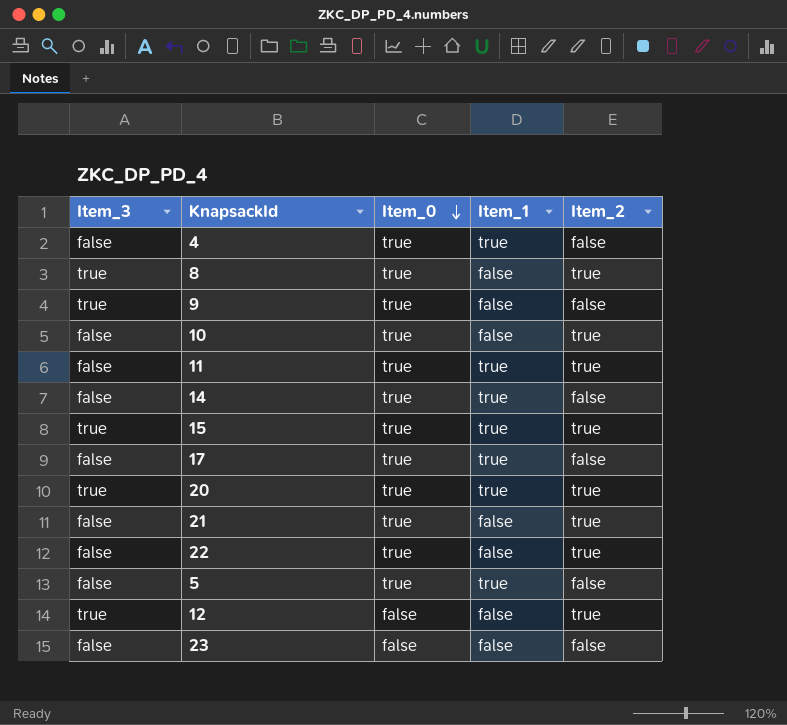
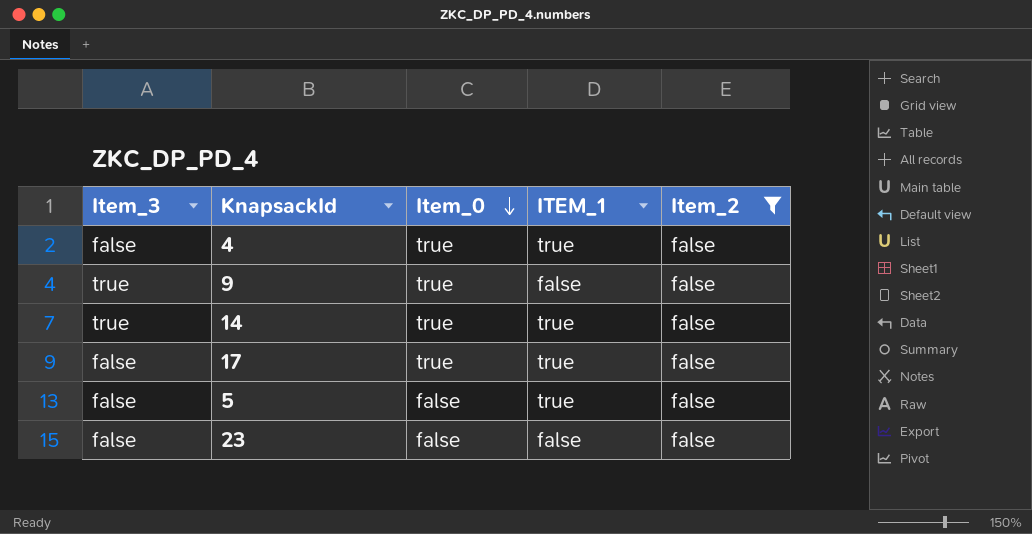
filter: none -> Item_2 = false
column name: Item_1 -> ITEM_1
14 | Item_3: false -> true
5 | Item_0: true -> false

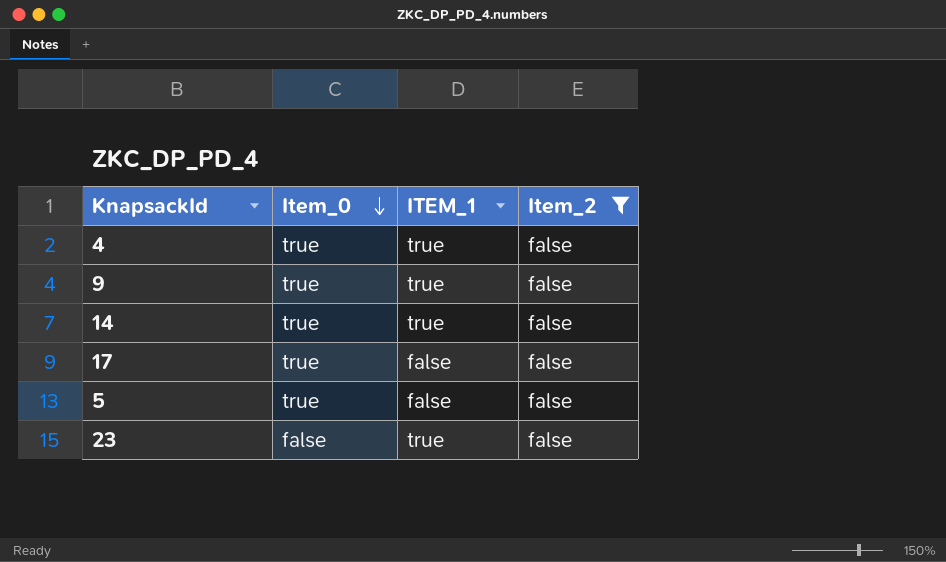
column Item_3 | position: 1 -> none
9 | ITEM_1: false -> true
17 | ITEM_1: true -> false
5 | Item_0: false -> true
5 | ITEM_1: true -> false
23 | ITEM_1: false -> true

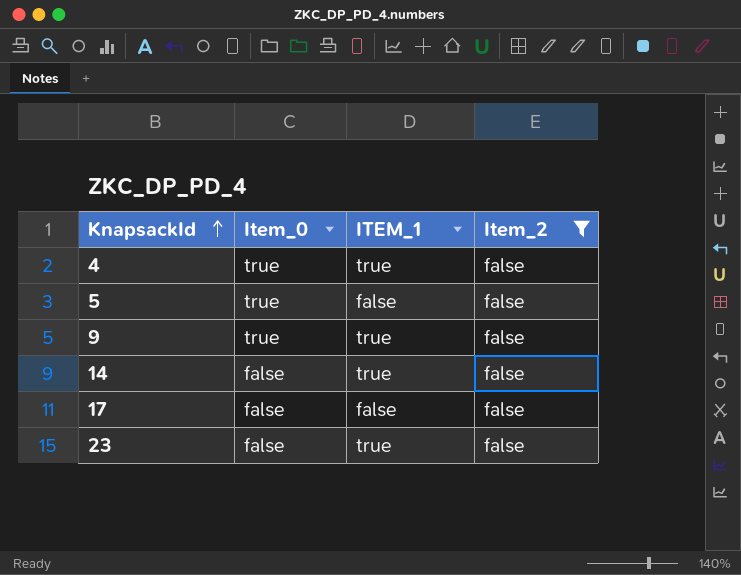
row order: Item_0 descending -> KnapsackId ascending
14 | Item_0: true -> false
17 | Item_0: true -> false

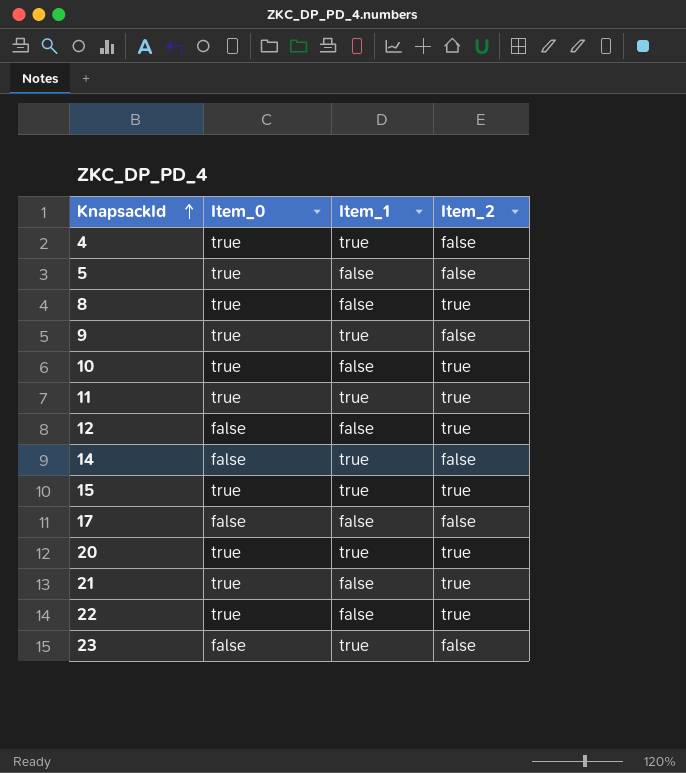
filter: Item_2 = false -> none
column name: ITEM_1 -> Item_1

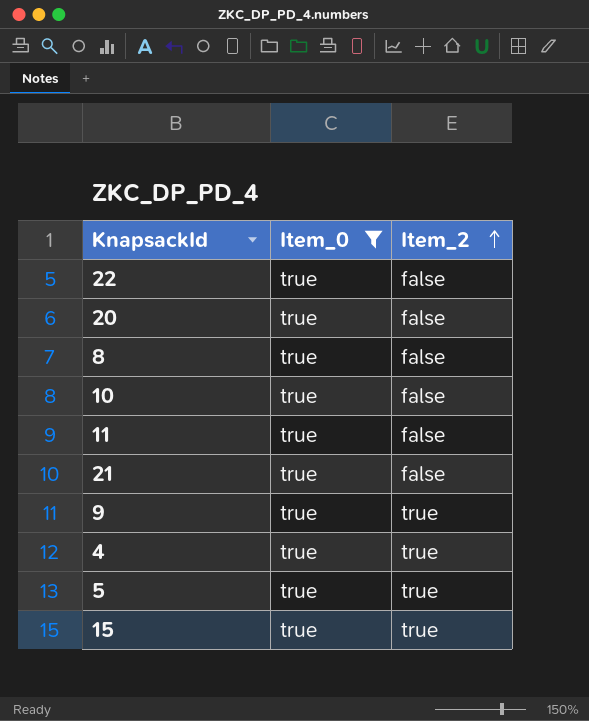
filter: none -> Item_0 = true
row order: KnapsackId ascending -> Item_2 ascending
column Item_1 | position: 3 -> none
22 | Item_2: true -> false
20 | Item_2: true -> false
8 | Item_2: true -> false
10 | Item_2: true -> false
11 | Item_2: true -> false
21 | Item_2: true -> false
9 | Item_2: false -> true
4 | Item_2: false -> true
5 | Item_2: false -> true

